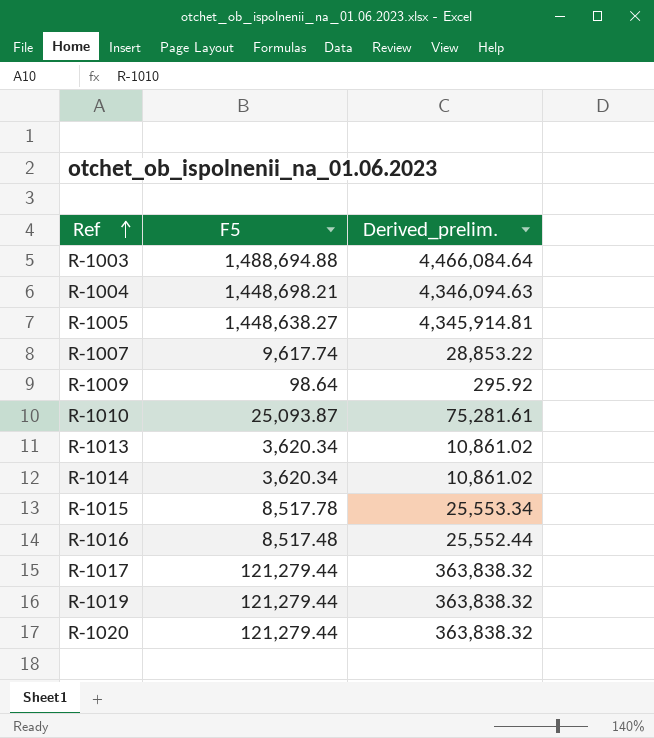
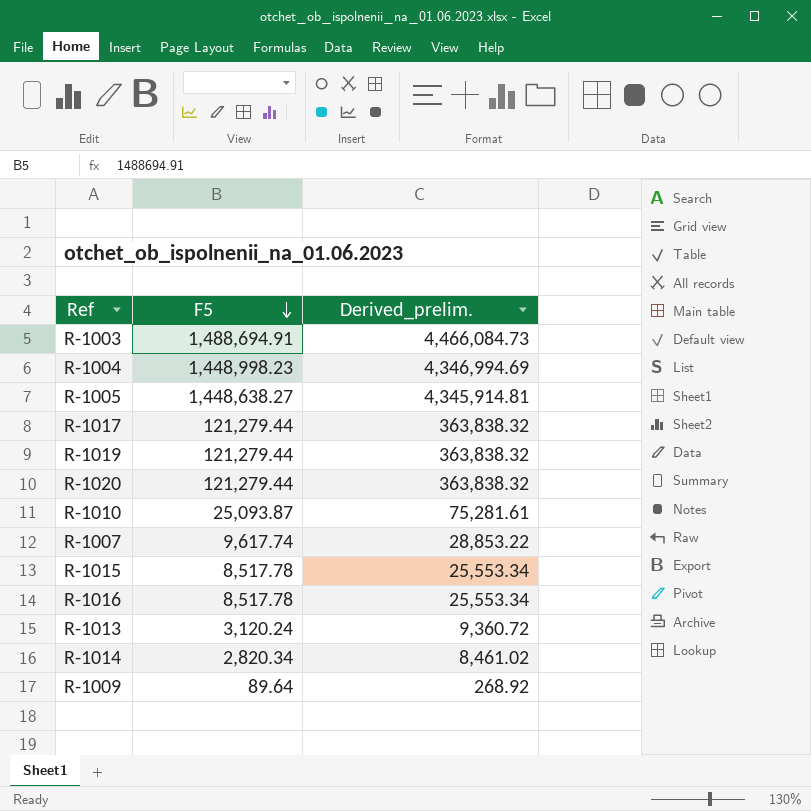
row order: Ref ascending -> F5 descending
R-1003 | F5: 1,488,694.88 -> 1,488,694.91
R-1003 | Derived_prelim.: 4,466,084.64 -> 4,466,084.73
R-1004 | F5: 1,448,698.21 -> 1,448,998.23
R-1004 | Derived_prelim.: 4,346,094.63 -> 4,346,994.69
R-1016 | F5: 8,517.48 -> 8,517.78
R-1016 | Derived_prelim.: 25,552.44 -> 25,553.34
R-1013 | F5: 3,620.34 -> 3,120.24
R-1013 | Derived_prelim.: 10,861.02 -> 9,360.72
R-1014 | F5: 3,620.34 -> 2,820.34
R-1014 | Derived_prelim.: 10,861.02 -> 8,461.02
R-1009 | F5: 98.64 -> 89.64
R-1009 | Derived_prelim.: 295.92 -> 268.92

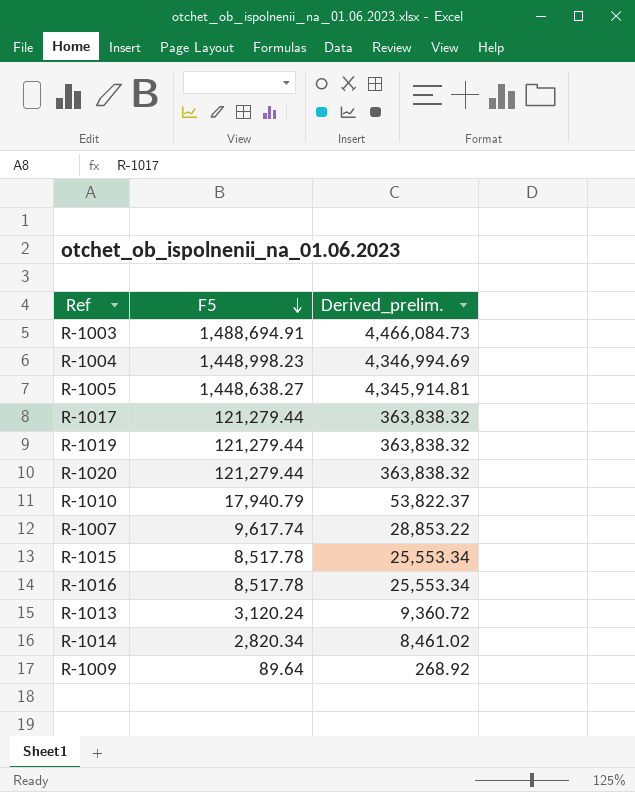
R-1010 | F5: 25,093.87 -> 17,940.79
R-1010 | Derived_prelim.: 75,281.61 -> 53,822.37

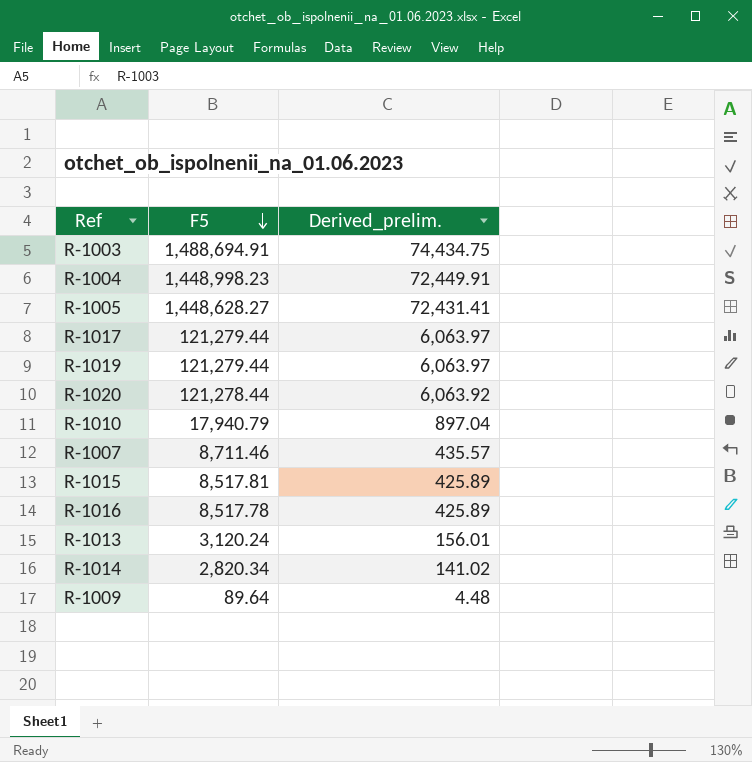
column Derived_prelim. | formula: [F5] * 3 -> [F5] * 0.05
R-1005 | F5: 1,448,638.27 -> 1,448,628.27
R-1020 | F5: 121,279.44 -> 121,278.44
R-1007 | F5: 9,617.74 -> 8,711.46
R-1015 | F5: 8,517.78 -> 8,517.81

